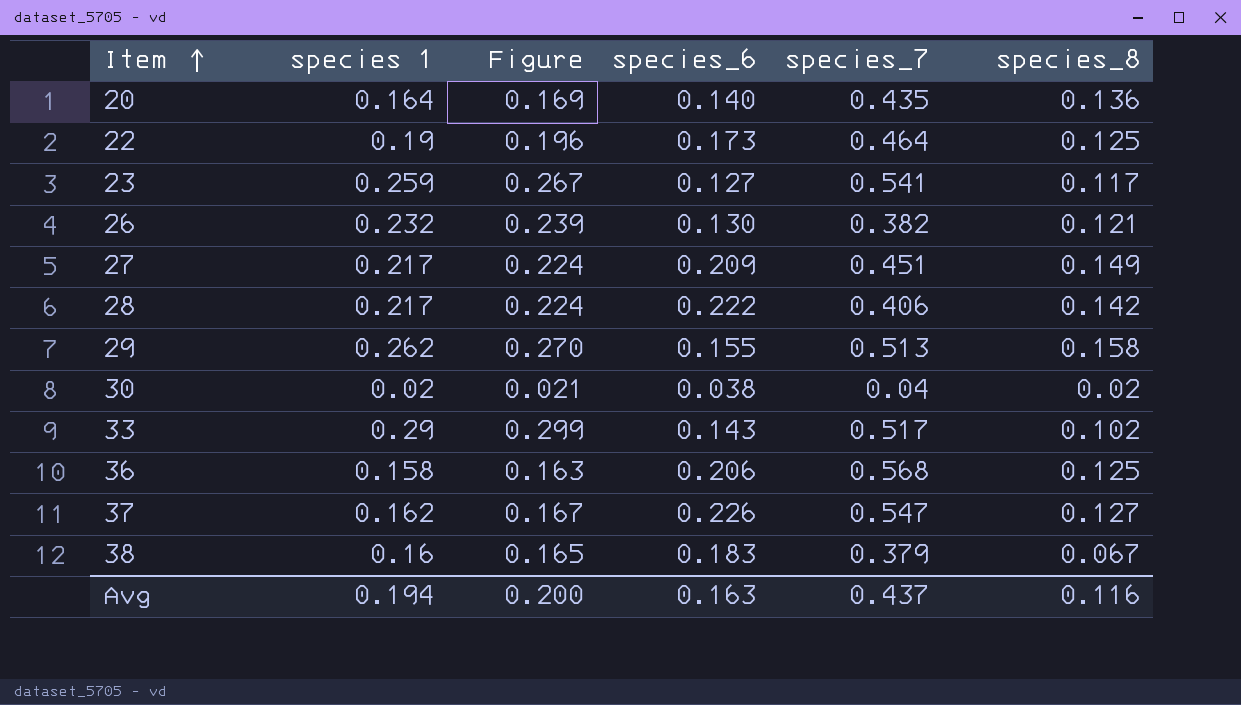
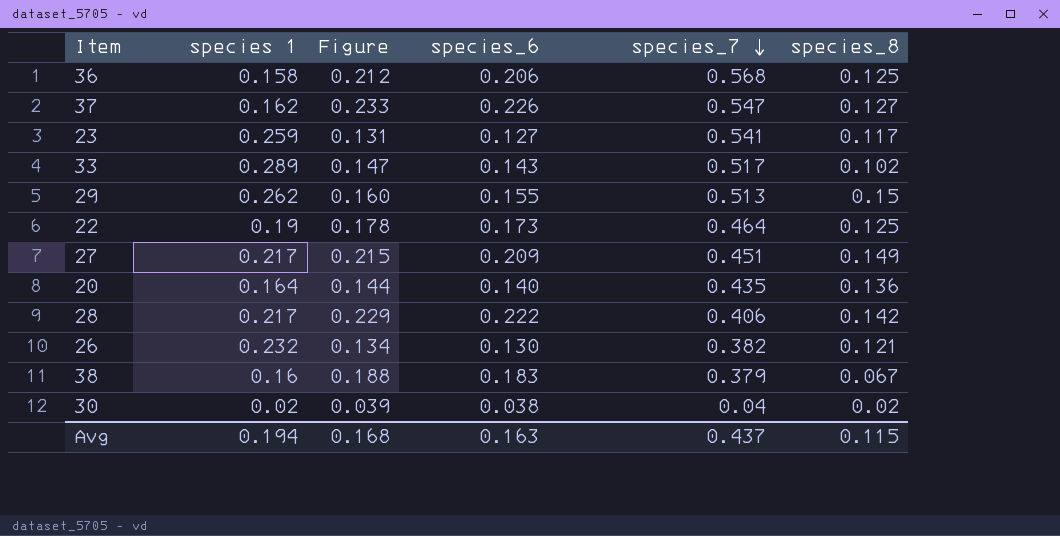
row order: Item ascending -> species_7 descending
column Figure | formula: [species 1] * 1.03 -> [species_6] * 1.03
33 | species 1: 0.29 -> 0.289
29 | species_8: 0.158 -> 0.15
Avg | Figure: 0.200 -> 0.168
Avg | species_8: 0.116 -> 0.115

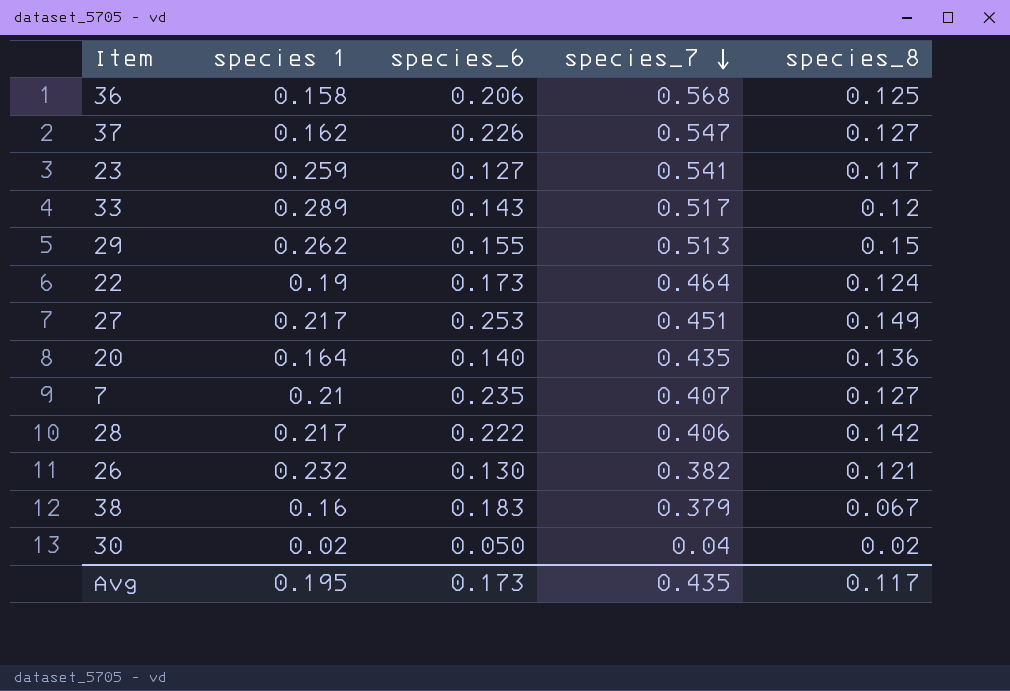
column Figure | formula: [species_6] * 1.03 -> none
33 | species_8: 0.102 -> 0.12
22 | species_8: 0.125 -> 0.124
27 | species_6: 0.209 -> 0.253
row 7: none -> 0.21 | 0.235 | 0.407 | 0.127
30 | species_6: 0.038 -> 0.050
Avg | species 1: 0.194 -> 0.195
Avg | species_6: 0.163 -> 0.173
Avg | species_7: 0.437 -> 0.435
Avg | species_8: 0.115 -> 0.117

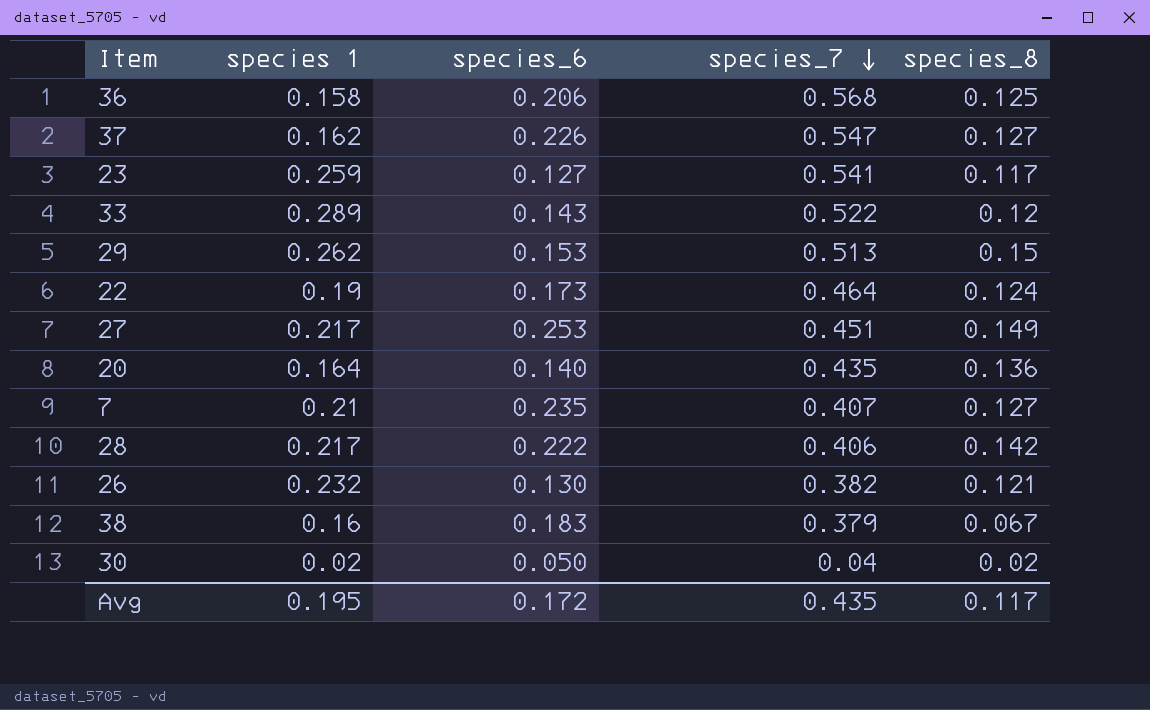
33 | species_7: 0.517 -> 0.522
29 | species_6: 0.155 -> 0.153
Avg | species_6: 0.173 -> 0.172

